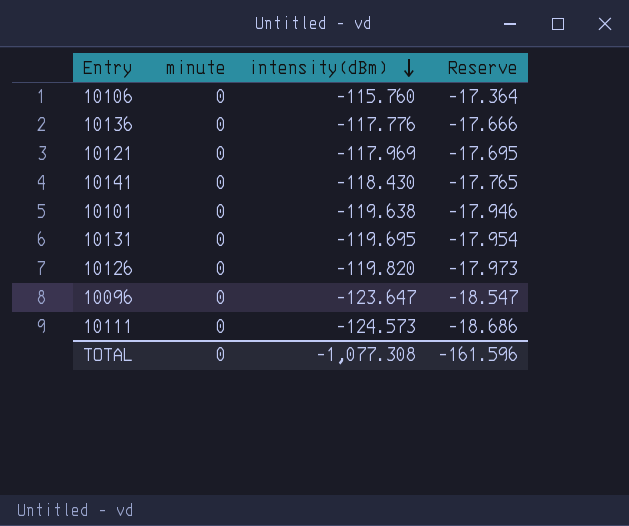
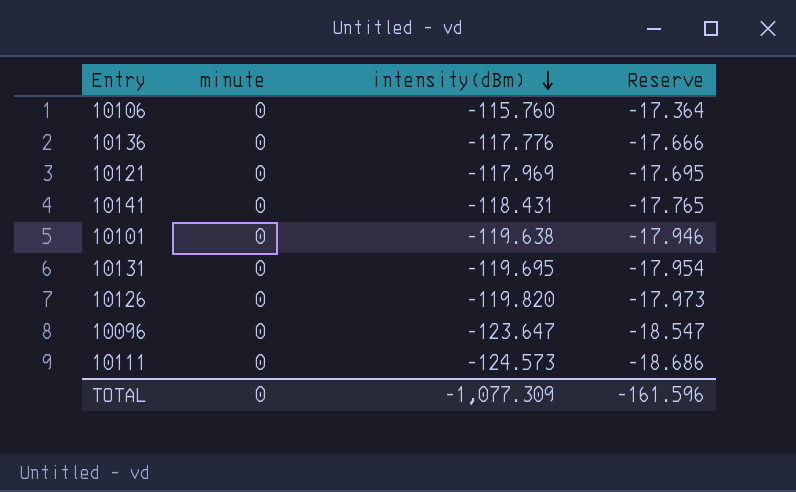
10141 | intensity(dBm): -118.430 -> -118.431
TOTAL | intensity(dBm): -1,077.308 -> -1,077.309

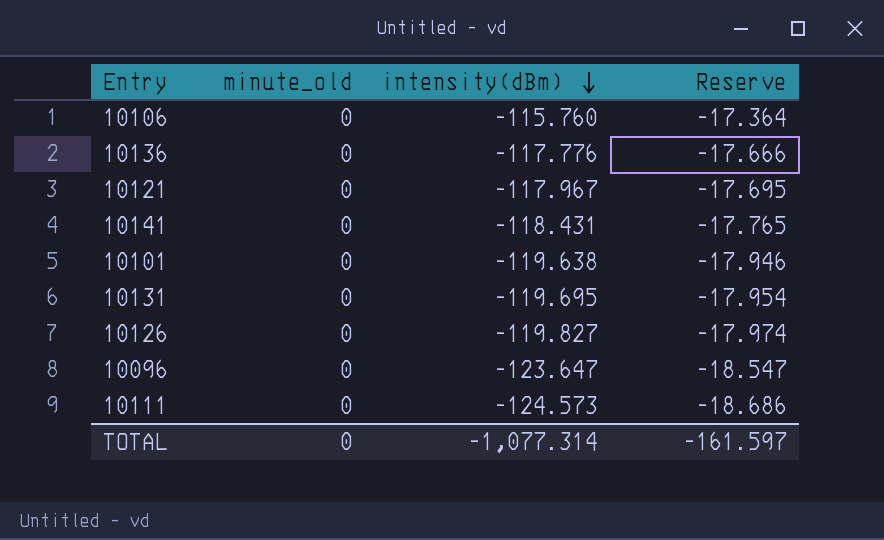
column name: minute -> minute_old
10121 | intensity(dBm): -117.969 -> -117.967
10126 | intensity(dBm): -119.820 -> -119.827
10126 | Reserve: -17.973 -> -17.974
TOTAL | intensity(dBm): -1,077.309 -> -1,077.314
TOTAL | Reserve: -161.596 -> -161.597

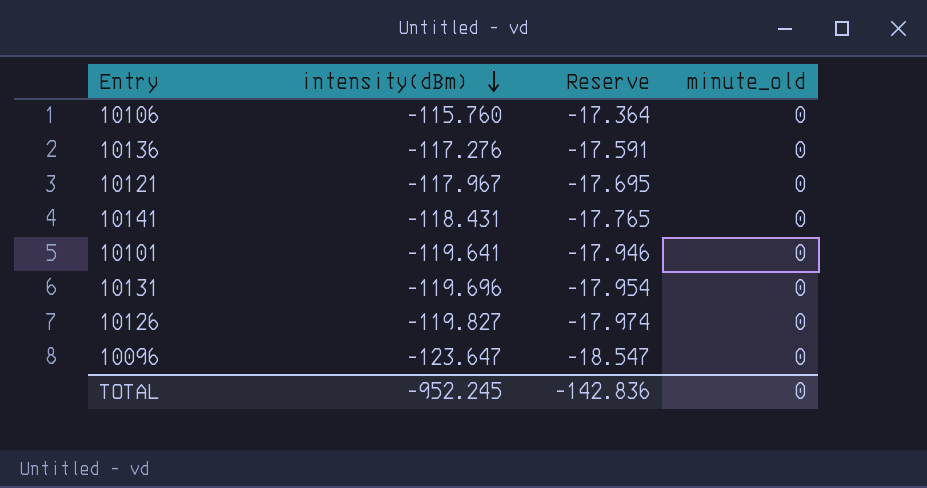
column minute_old | position: 2 -> 4
row 10111: 0 | -124.573 | -18.686 -> none
10136 | intensity(dBm): -117.776 -> -117.276
10136 | Reserve: -17.666 -> -17.591
10101 | intensity(dBm): -119.638 -> -119.641
10131 | intensity(dBm): -119.695 -> -119.696
TOTAL | intensity(dBm): -1,077.314 -> -952.245
TOTAL | Reserve: -161.597 -> -142.836

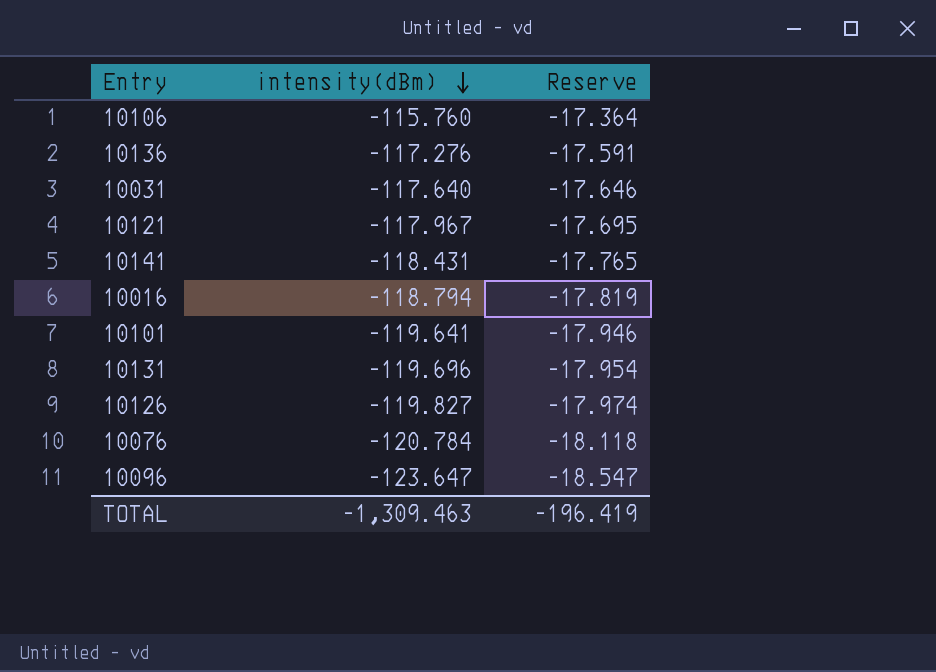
column minute_old | position: 4 -> none
row 10031: none -> -117.640 | -17.646
row 10016: none -> -118.794 | -17.819
row 10076: none -> -120.784 | -18.118
TOTAL | intensity(dBm): -952.245 -> -1,309.463
TOTAL | Reserve: -142.836 -> -196.419

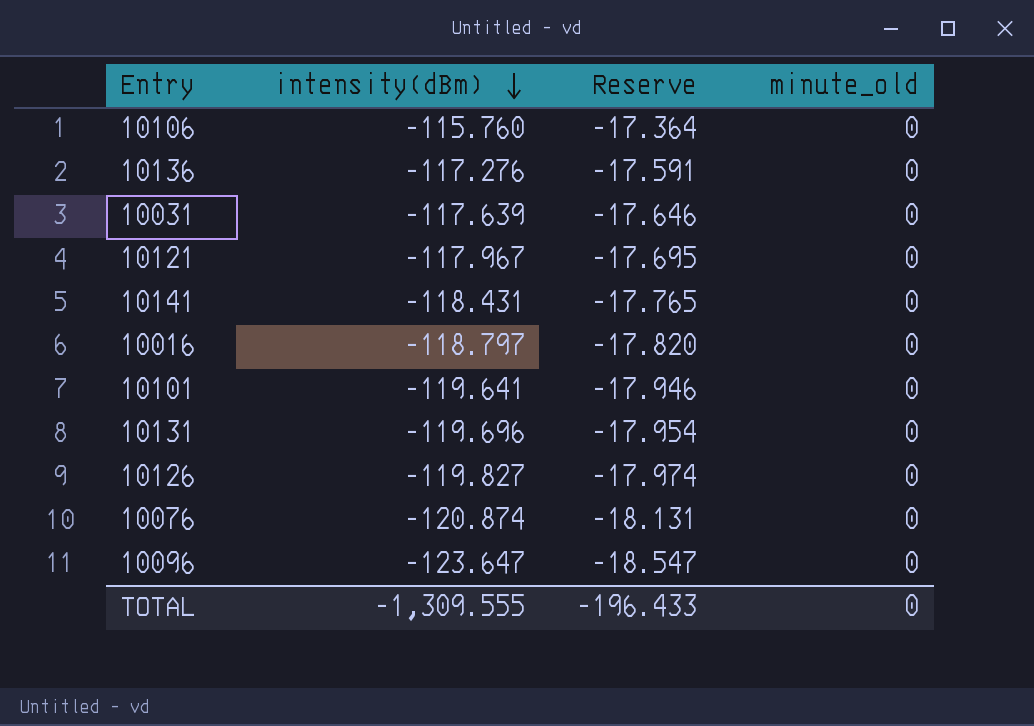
column minute_old | position: none -> 4
10031 | intensity(dBm): -117.640 -> -117.639
10016 | intensity(dBm): -118.794 -> -118.797
10016 | Reserve: -17.819 -> -17.820
10076 | intensity(dBm): -120.784 -> -120.874
10076 | Reserve: -18.118 -> -18.131
TOTAL | intensity(dBm): -1,309.463 -> -1,309.555
TOTAL | Reserve: -196.419 -> -196.433

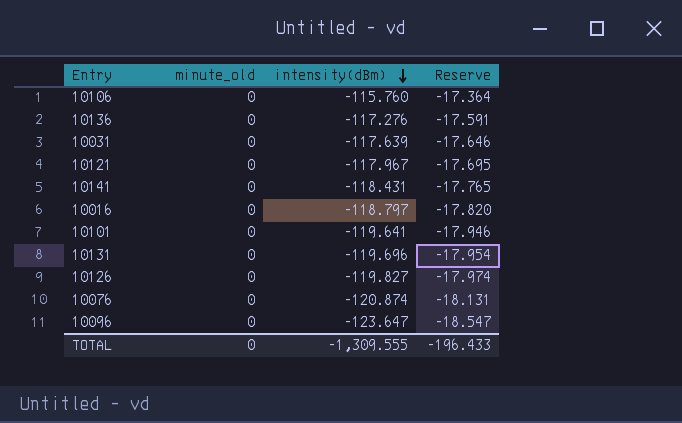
column minute_old | position: 4 -> 2

